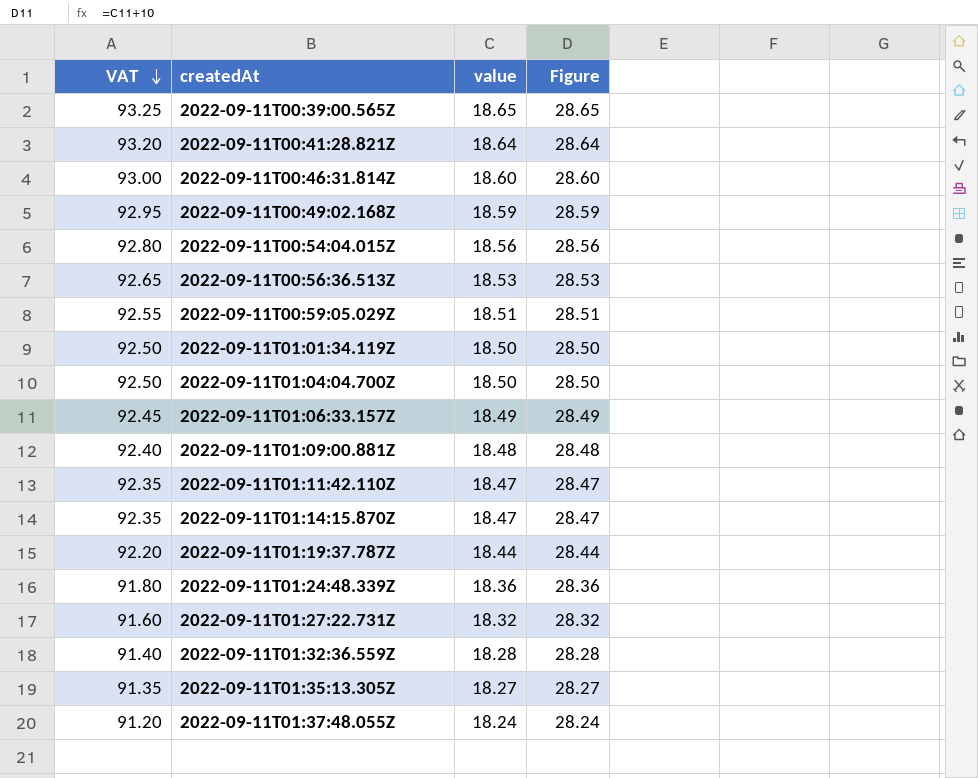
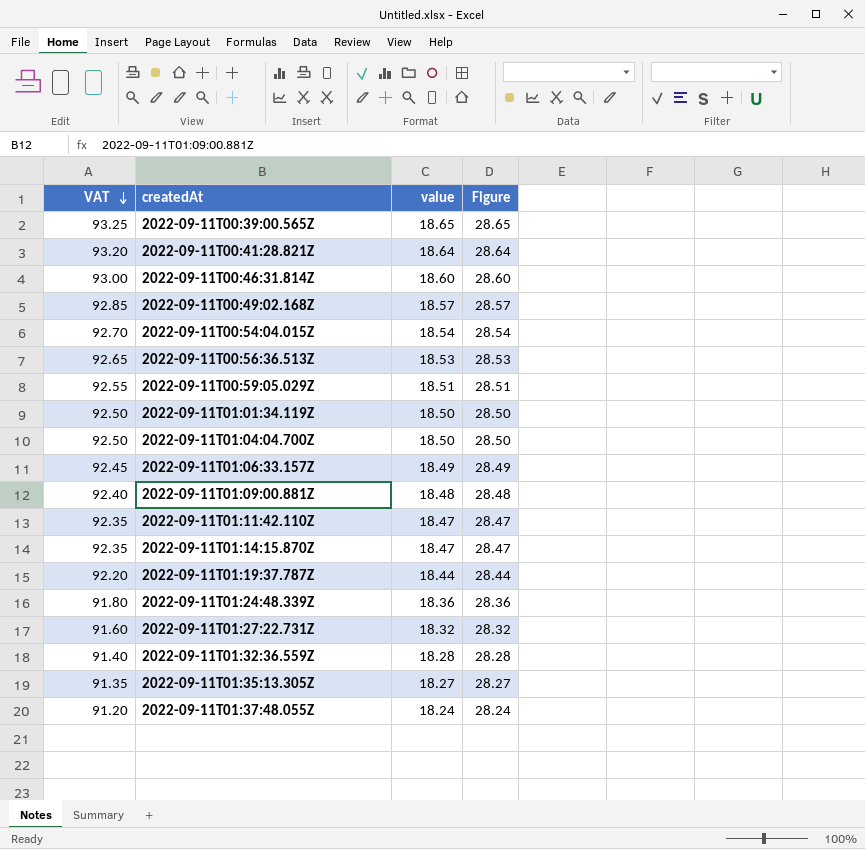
2022-09-11T00:49:02.168Z | VAT: 92.95 -> 92.85
2022-09-11T00:49:02.168Z | value: 18.59 -> 18.57
2022-09-11T00:49:02.168Z | Figure: 28.59 -> 28.57
2022-09-11T00:54:04.015Z | VAT: 92.80 -> 92.70
2022-09-11T00:54:04.015Z | value: 18.56 -> 18.54
2022-09-11T00:54:04.015Z | Figure: 28.56 -> 28.54

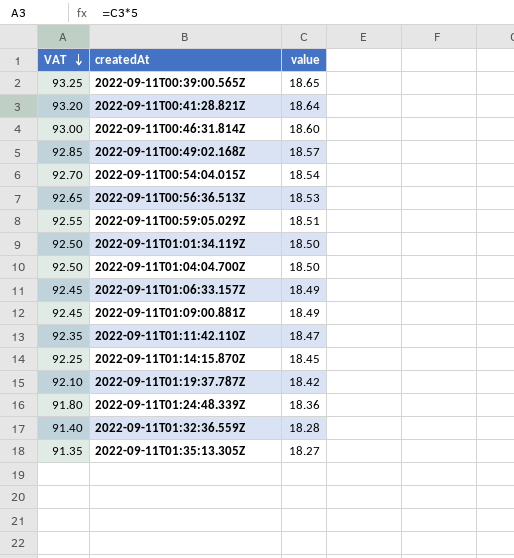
column Figure | formula: [value] + 10 -> none
row 2022-09-11T01:27:22.731Z: 91.60 | 18.32 | 28.32 -> none
row 2022-09-11T01:37:48.055Z: 91.20 | 18.24 | 28.24 -> none
2022-09-11T01:09:00.881Z | VAT: 92.40 -> 92.45
2022-09-11T01:09:00.881Z | value: 18.48 -> 18.49
2022-09-11T01:14:15.870Z | VAT: 92.35 -> 92.25
2022-09-11T01:14:15.870Z | value: 18.47 -> 18.45
2022-09-11T01:19:37.787Z | VAT: 92.20 -> 92.10
2022-09-11T01:19:37.787Z | value: 18.44 -> 18.42

